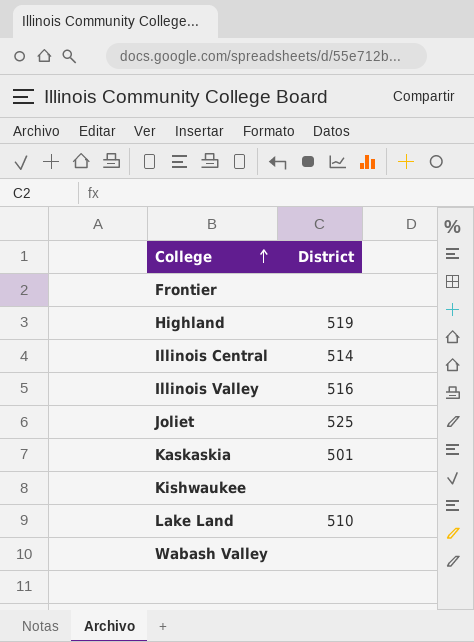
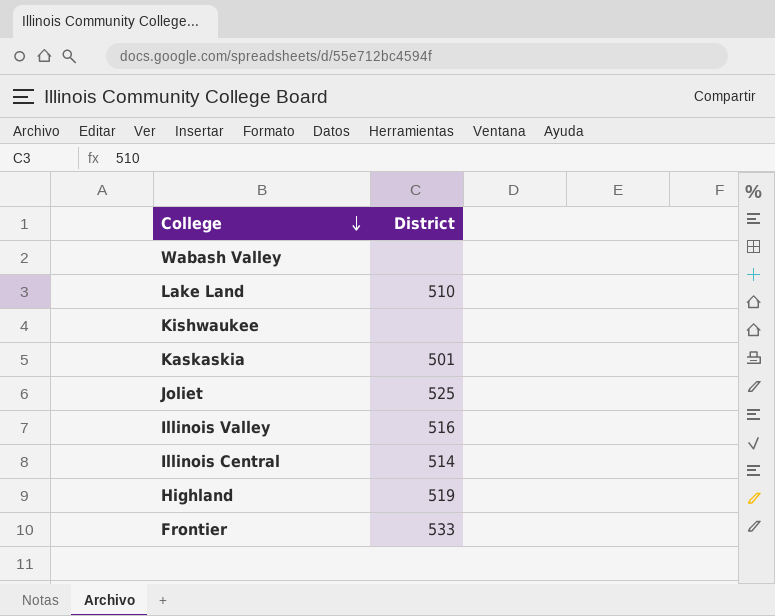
row order: College ascending -> College descending
Frontier | District: none -> 533

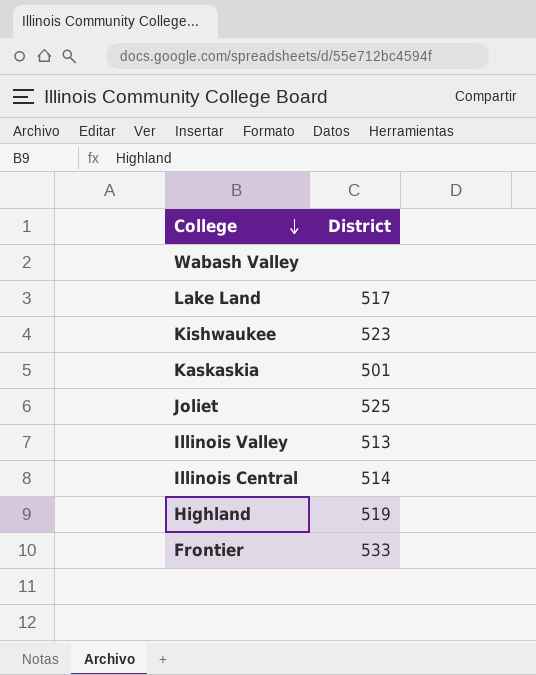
Lake Land | District: 510 -> 517
Kishwaukee | District: none -> 523
Illinois Valley | District: 516 -> 513

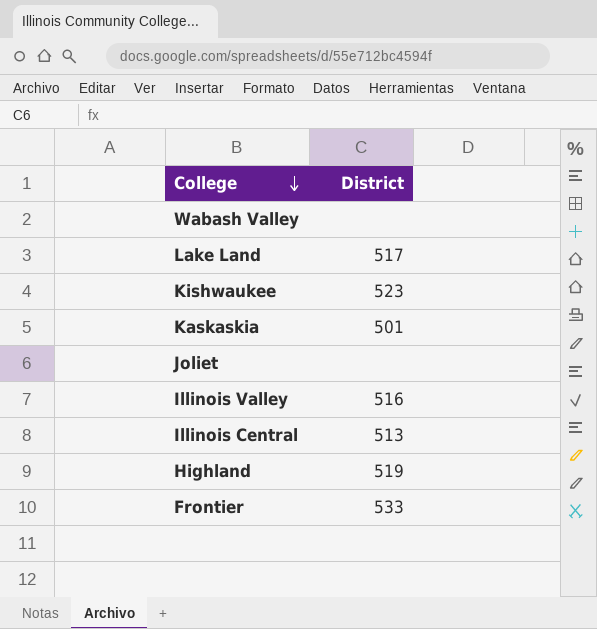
Joliet | District: 525 -> none
Illinois Valley | District: 513 -> 516
Illinois Central | District: 514 -> 513

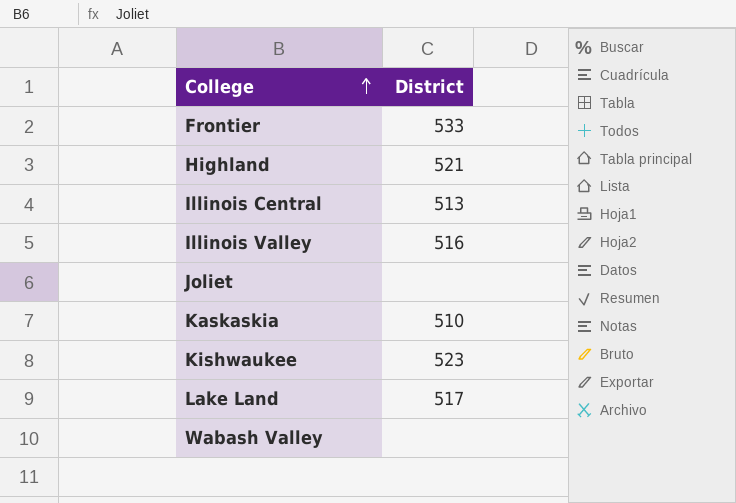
row order: College descending -> College ascending
Highland | District: 519 -> 521
Kaskaskia | District: 501 -> 510

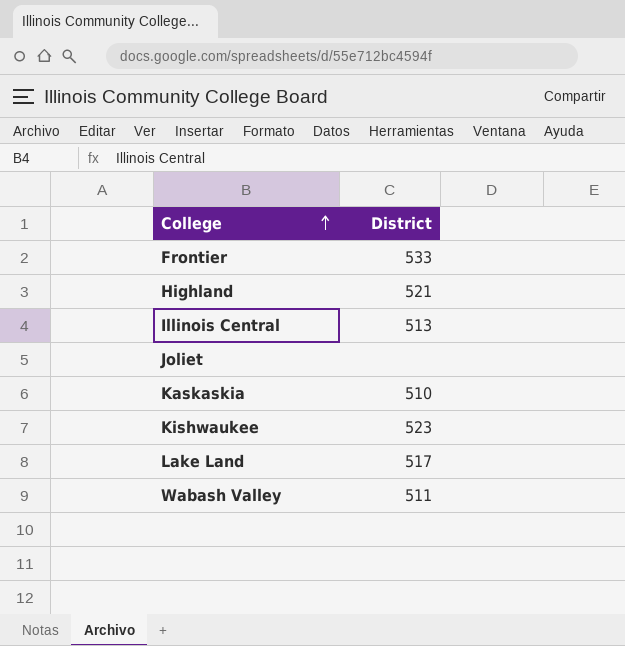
row Illinois Valley: 516 -> none
Wabash Valley | District: none -> 511

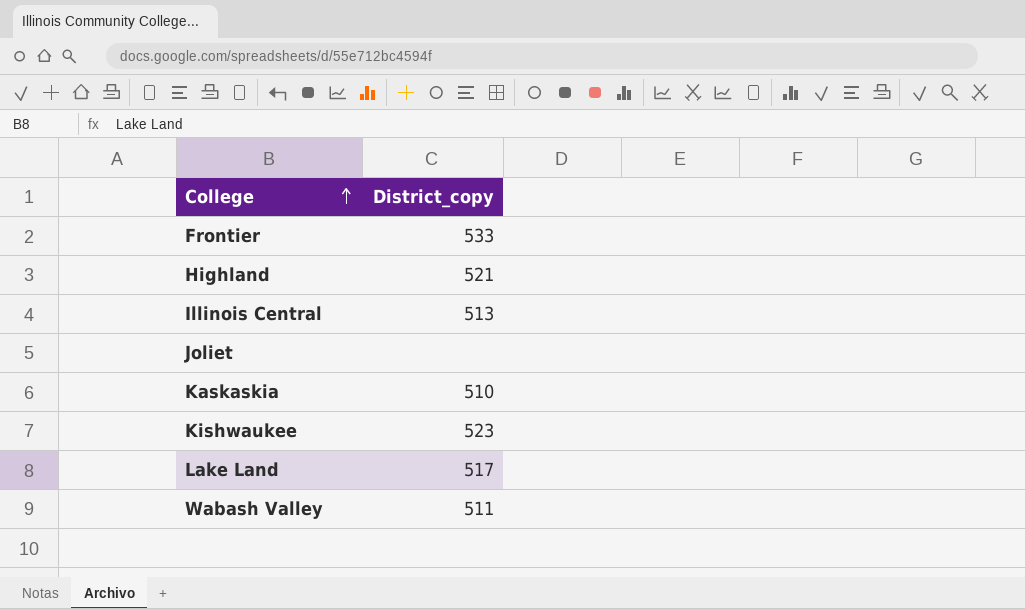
column name: District -> District_copy

